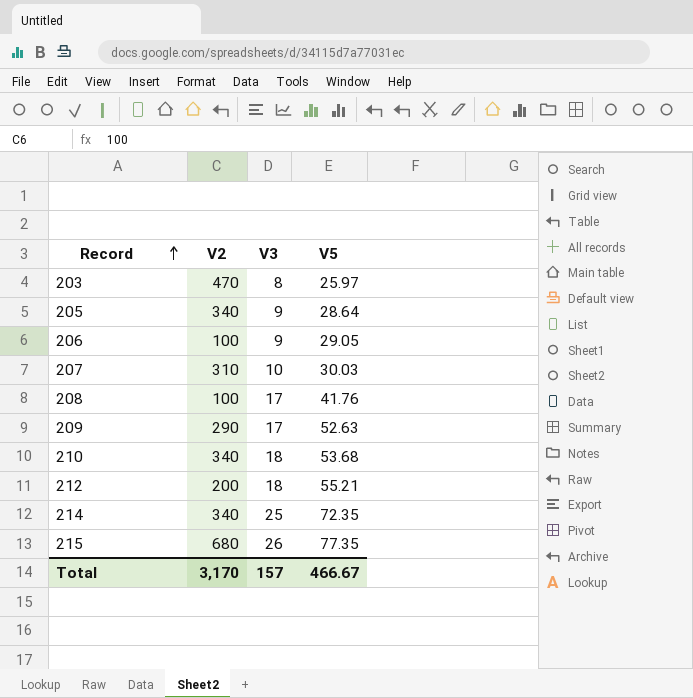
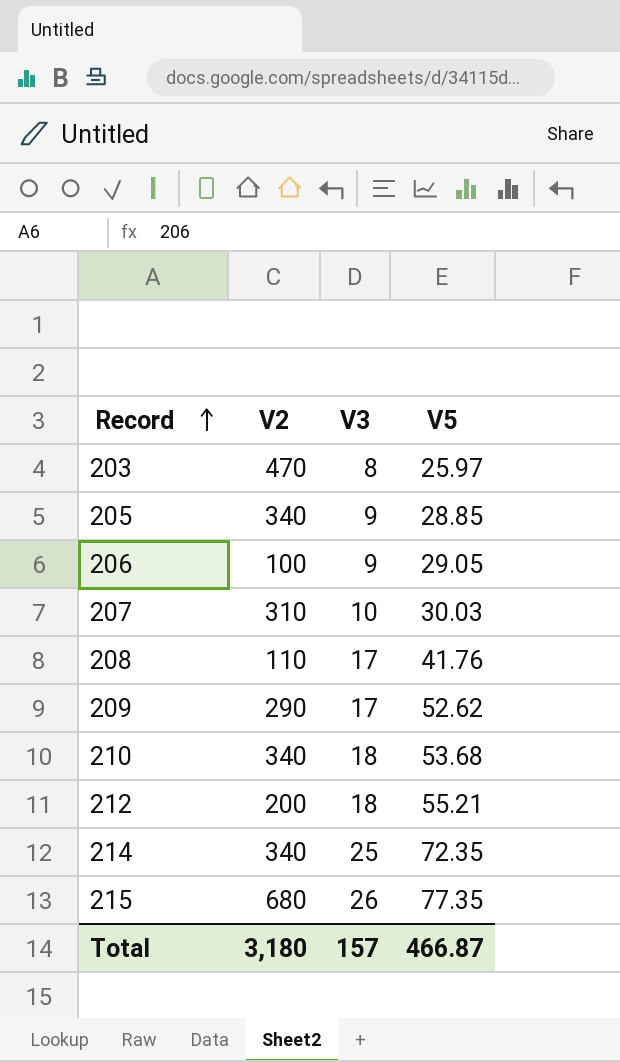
205 | V5: 28.64 -> 28.85
208 | V2: 100 -> 110
209 | V5: 52.63 -> 52.62
Total | V2: 3,170 -> 3,180
Total | V5: 466.67 -> 466.87

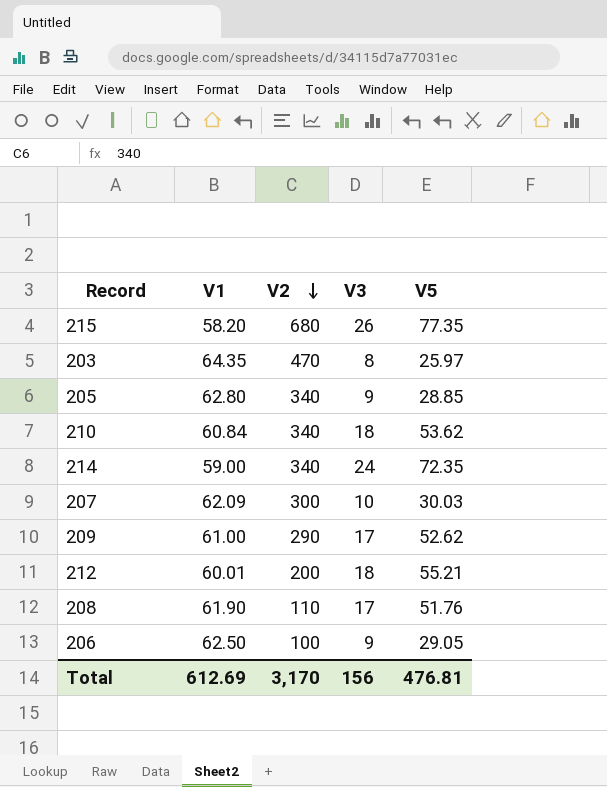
row order: Record ascending -> V2 descending
column V1 | position: none -> 2
210 | V5: 53.68 -> 53.62
214 | V3: 25 -> 24
207 | V2: 310 -> 300
208 | V5: 41.76 -> 51.76
Total | V2: 3,180 -> 3,170
Total | V3: 157 -> 156
Total | V5: 466.87 -> 476.81

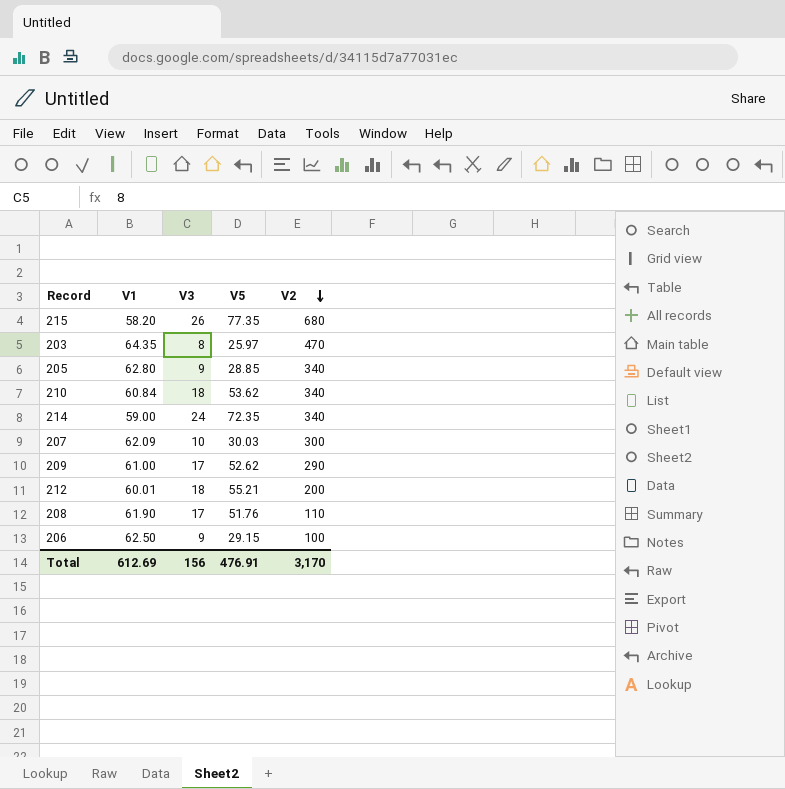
column V2 | position: 3 -> 5
206 | V5: 29.05 -> 29.15
Total | V5: 476.81 -> 476.91

